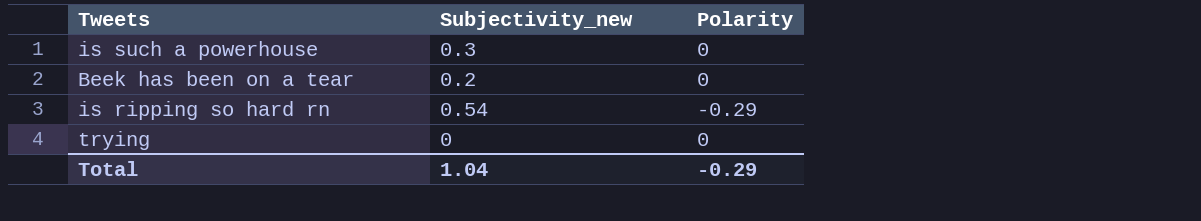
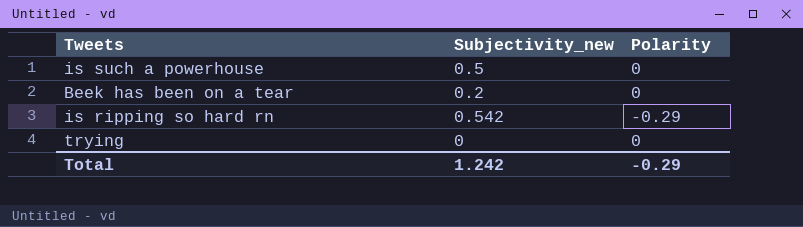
is such a powerhouse | Subjectivity_new: 0.3 -> 0.5
is ripping so hard rn | Subjectivity_new: 0.54 -> 0.542
Total | Subjectivity_new: 1.04 -> 1.242

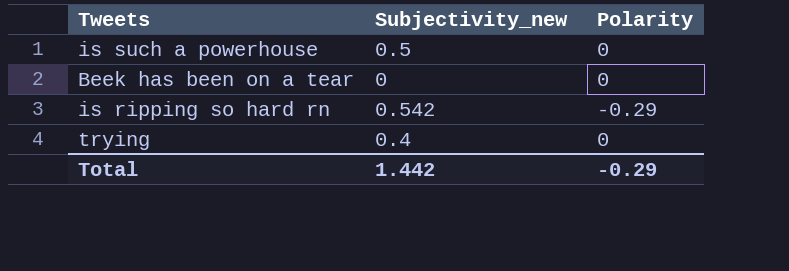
Beek has been on a tear | Subjectivity_new: 0.2 -> 0
trying | Subjectivity_new: 0 -> 0.4
Total | Subjectivity_new: 1.242 -> 1.442

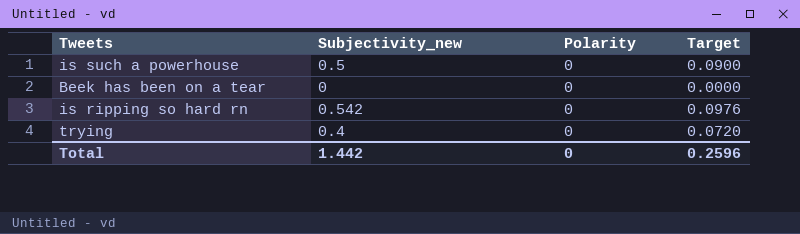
column Target | formula: none -> [Subjectivity_new] * 0.18
is ripping so hard rn | Polarity: -0.29 -> 0
Total | Polarity: -0.29 -> 0

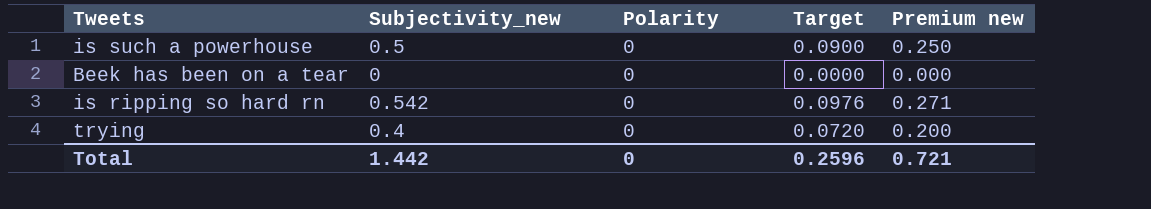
column Premium new | formula: none -> [Subjectivity_new] * 0.5

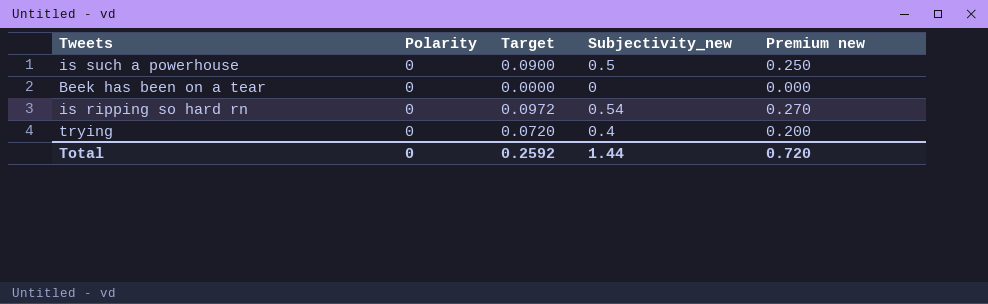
column Subjectivity_new | position: 2 -> 4
is ripping so hard rn | Target: 0.0976 -> 0.0972
is ripping so hard rn | Subjectivity_new: 0.542 -> 0.54
is ripping so hard rn | Premium new: 0.271 -> 0.270
Total | Target: 0.2596 -> 0.2592
Total | Subjectivity_new: 1.442 -> 1.44
Total | Premium new: 0.721 -> 0.720

